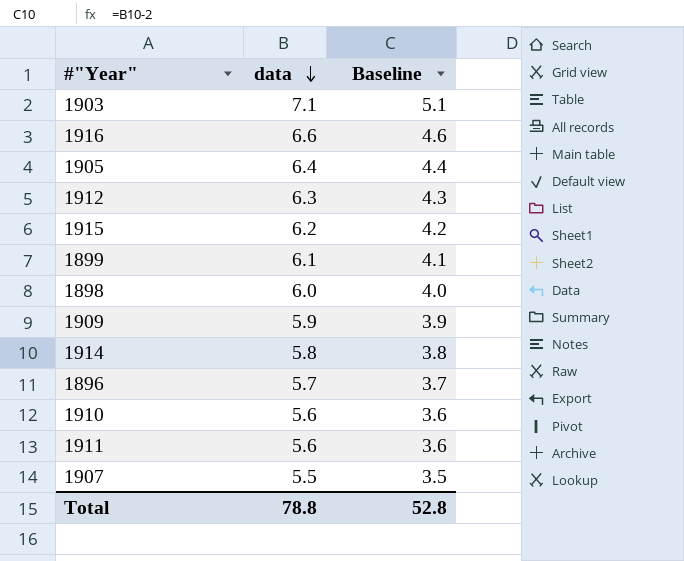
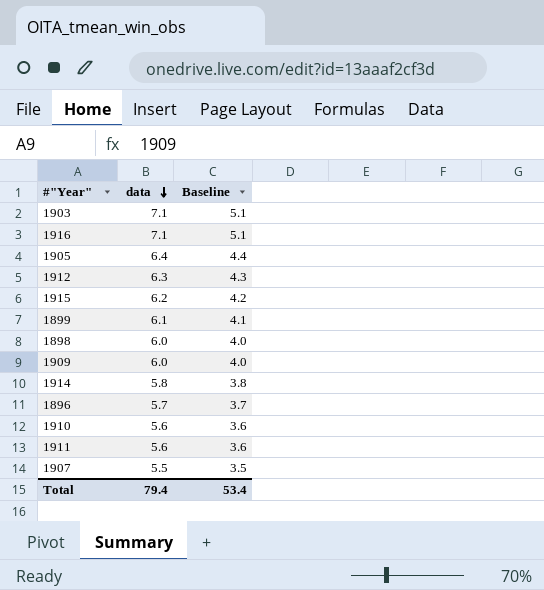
1916 | data: 6.6 -> 7.1
1916 | Baseline: 4.6 -> 5.1
1909 | data: 5.9 -> 6.0
1909 | Baseline: 3.9 -> 4.0
Total | data: 78.8 -> 79.4
Total | Baseline: 52.8 -> 53.4

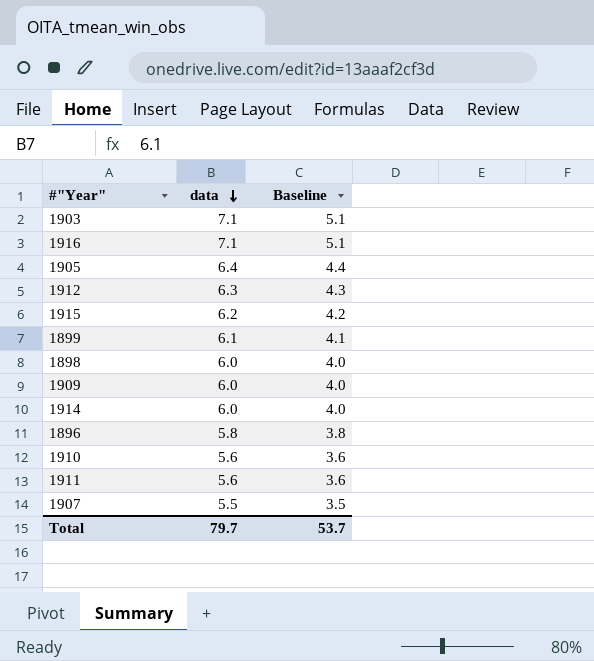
1914 | data: 5.8 -> 6.0
1914 | Baseline: 3.8 -> 4.0
1896 | data: 5.7 -> 5.8
1896 | Baseline: 3.7 -> 3.8
Total | data: 79.4 -> 79.7
Total | Baseline: 53.4 -> 53.7

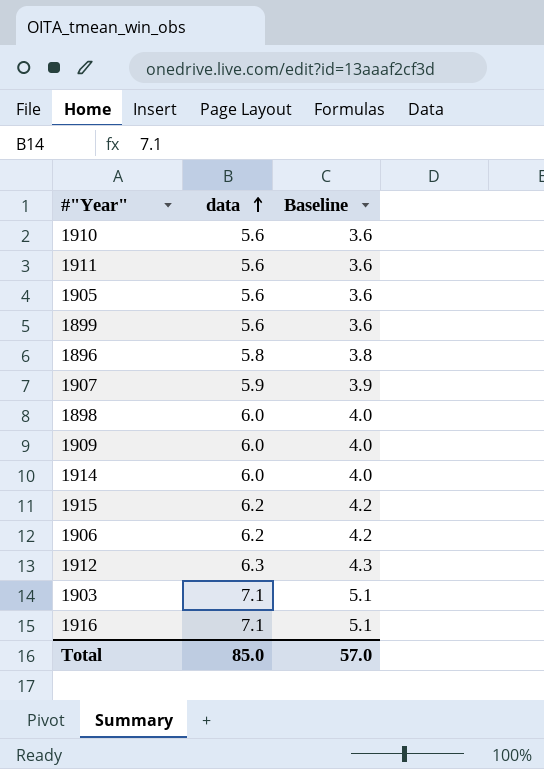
row order: data descending -> data ascending
1905 | data: 6.4 -> 5.6
1905 | Baseline: 4.4 -> 3.6
1899 | data: 6.1 -> 5.6
1899 | Baseline: 4.1 -> 3.6
1907 | data: 5.5 -> 5.9
1907 | Baseline: 3.5 -> 3.9
row 1906: none -> 6.2 | 4.2
Total | data: 79.7 -> 85.0
Total | Baseline: 53.7 -> 57.0

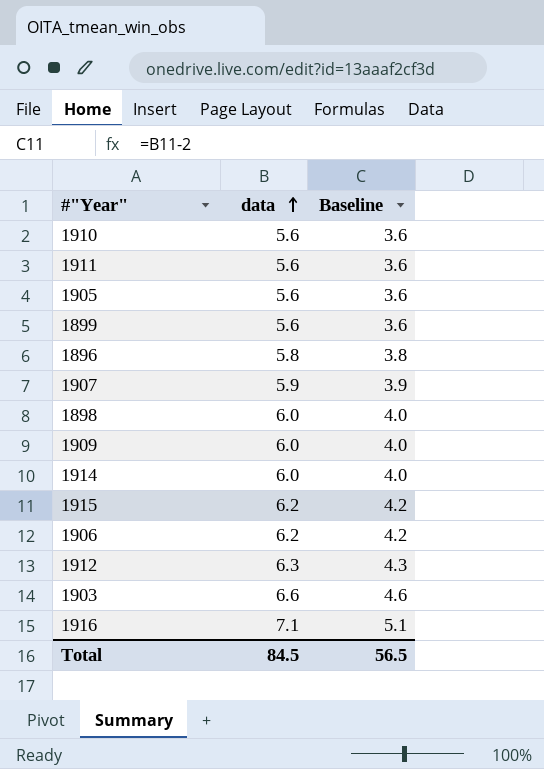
1903 | data: 7.1 -> 6.6
1903 | Baseline: 5.1 -> 4.6
Total | data: 85.0 -> 84.5
Total | Baseline: 57.0 -> 56.5

